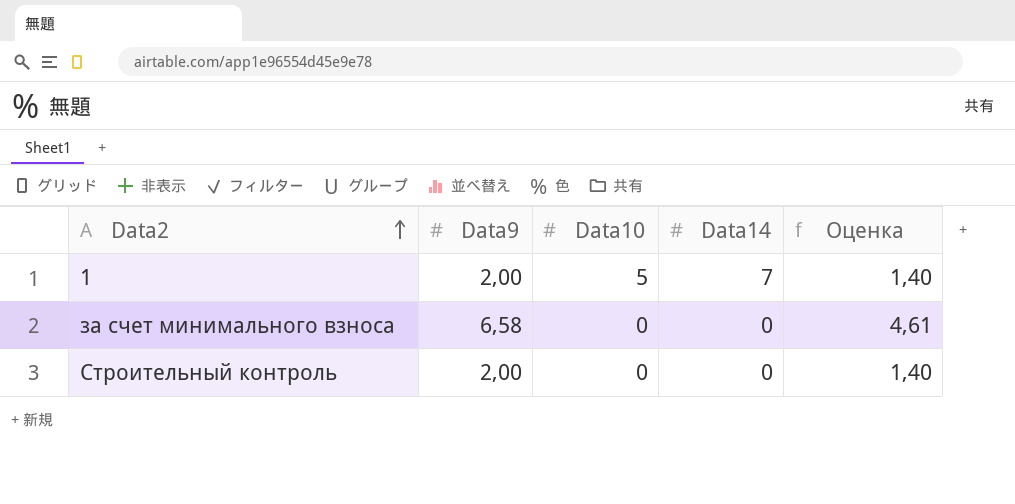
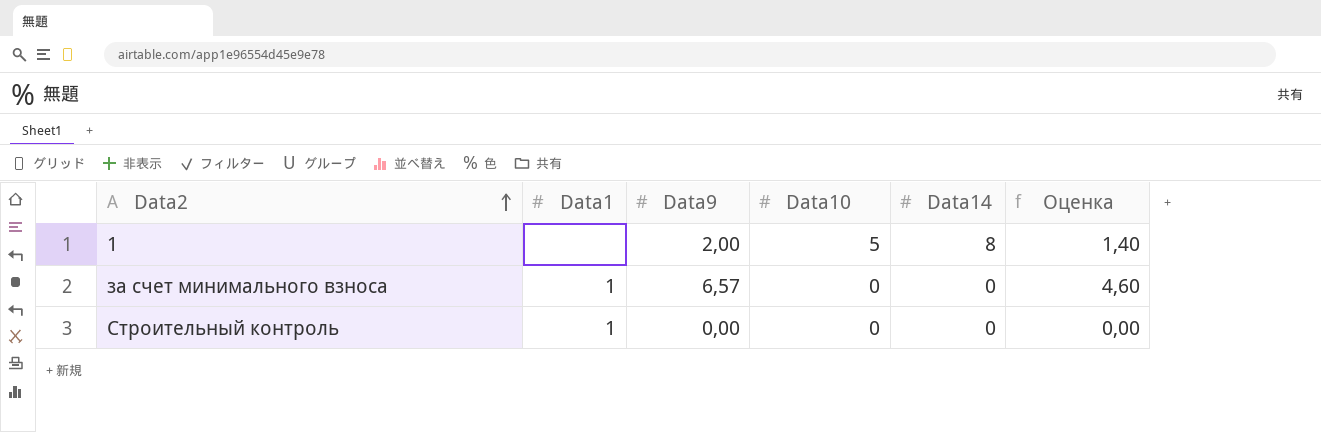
column Data1 | position: none -> 2
1 | Data14: 7 -> 8
за счет минимального взноса | Data9: 6,58 -> 6,57
за счет минимального взноса | Оценка: 4,61 -> 4,60
Строительный контроль | Data9: 2,00 -> 0,00
Строительный контроль | Оценка: 1,40 -> 0,00

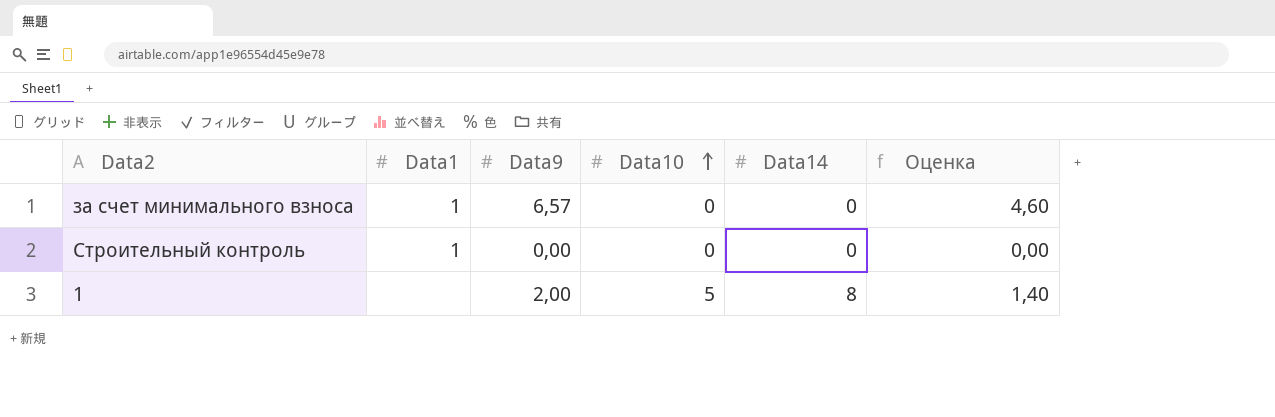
row order: Data2 ascending -> Data10 ascending

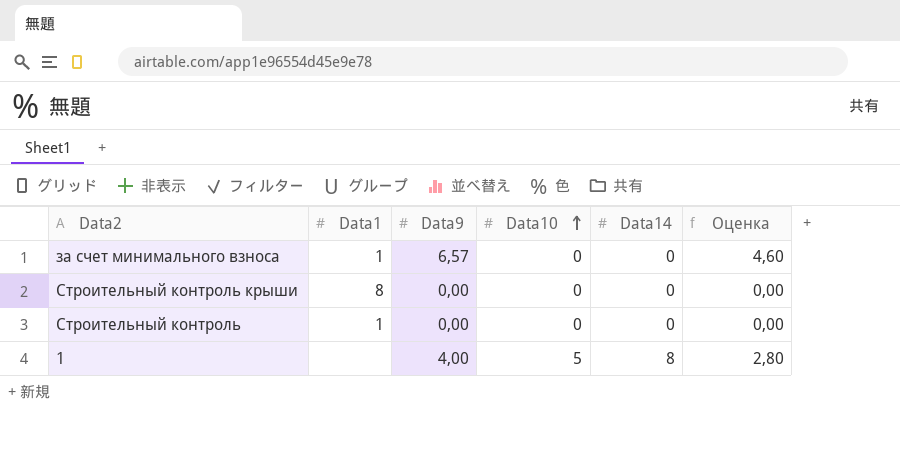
row Строительный контроль крыши: none -> 8 | 0,00 | 0 | 0 | 0,00
1 | Data9: 2,00 -> 4,00
1 | Оценка: 1,40 -> 2,80

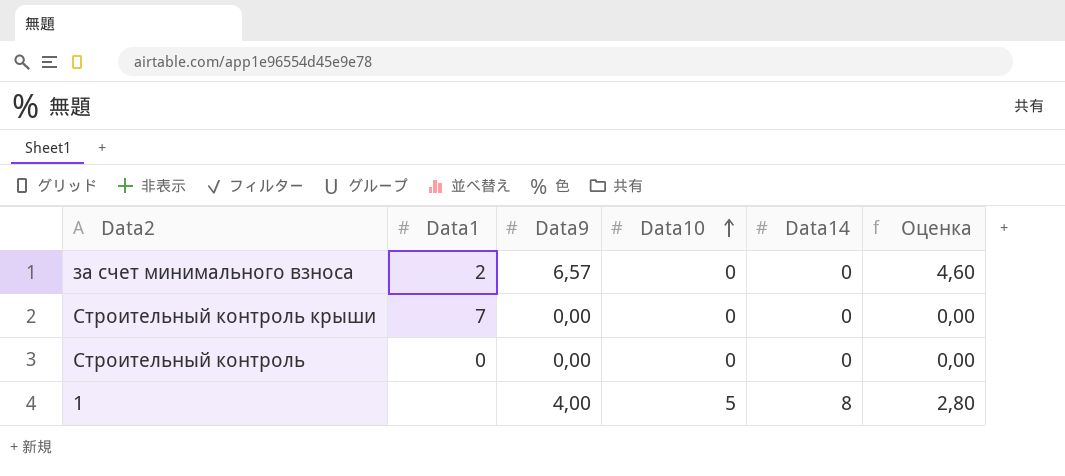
за счет минимального взноса | Data1: 1 -> 2
Строительный контроль крыши | Data1: 8 -> 7
Строительный контроль | Data1: 1 -> 0

